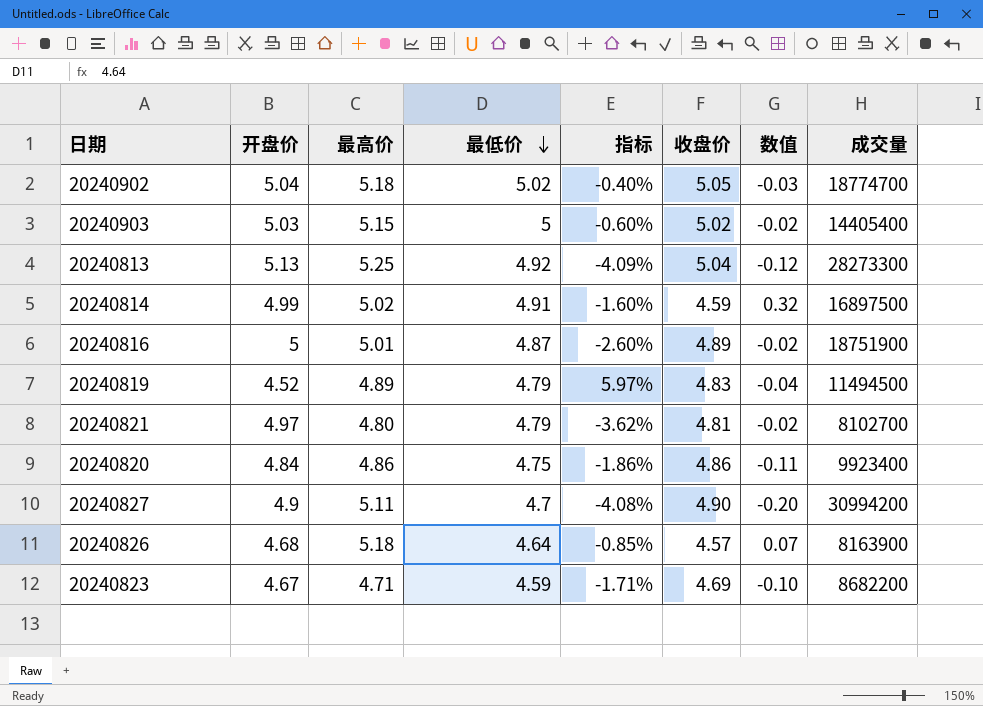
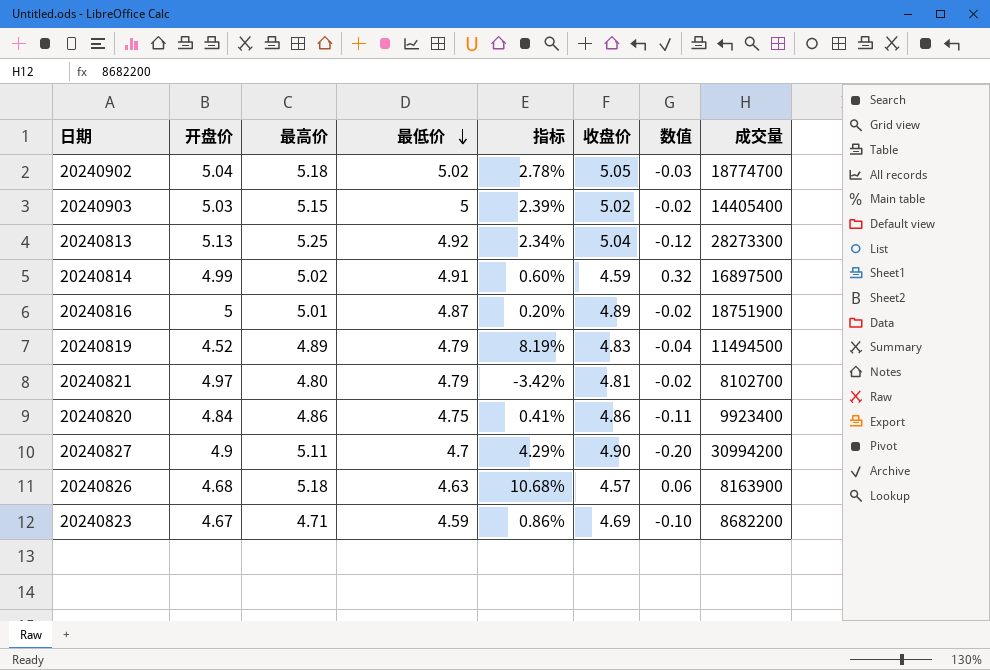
column 指标 | formula: ([最低价] - [开盘价]) / [开盘价] -> ([最高价] - [开盘价]) / [开盘价]
20240826 | 最低价: 4.64 -> 4.63
20240826 | 数值: 0.07 -> 0.06

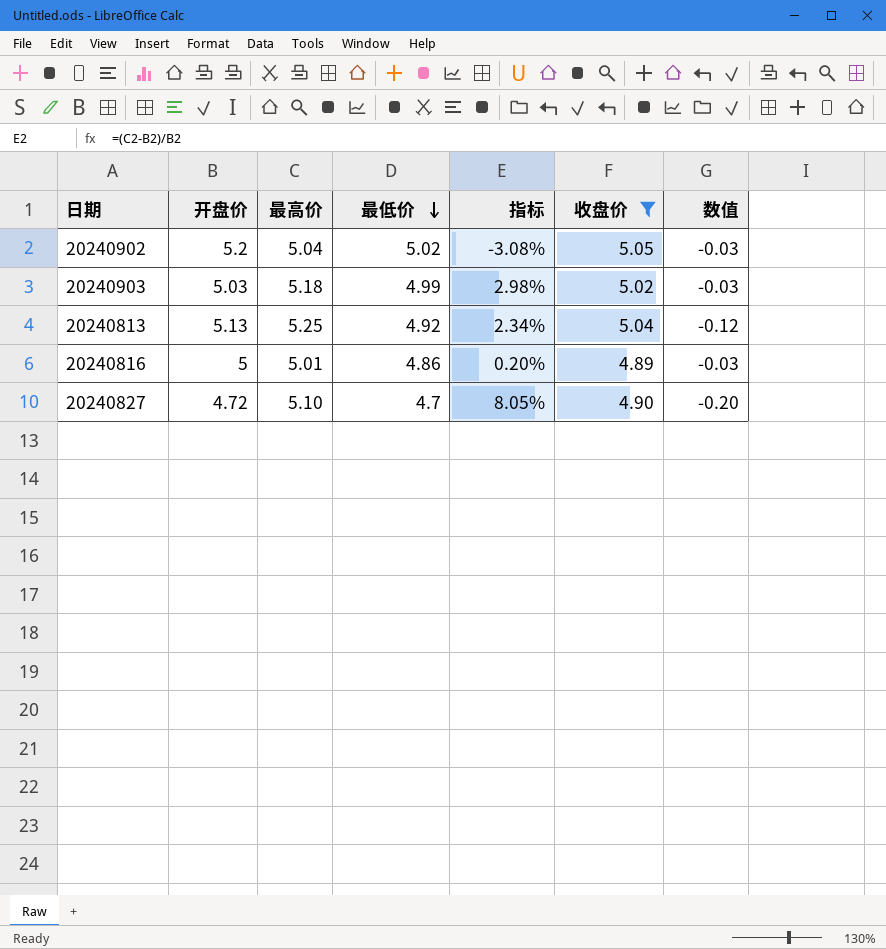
filter: none -> 收盘价 >= 4.89
column 成交量 | position: 8 -> none
20240902 | 开盘价: 5.04 -> 5.2
20240902 | 最高价: 5.18 -> 5.04
20240902 | 指标: 2.78% -> -3.08%
20240903 | 最高价: 5.15 -> 5.18
20240903 | 最低价: 5 -> 4.99
20240903 | 指标: 2.39% -> 2.98%
20240903 | 数值: -0.02 -> -0.03
20240816 | 最低价: 4.87 -> 4.86
20240816 | 数值: -0.02 -> -0.03
20240827 | 开盘价: 4.9 -> 4.72
20240827 | 最高价: 5.11 -> 5.10
20240827 | 指标: 4.29% -> 8.05%

